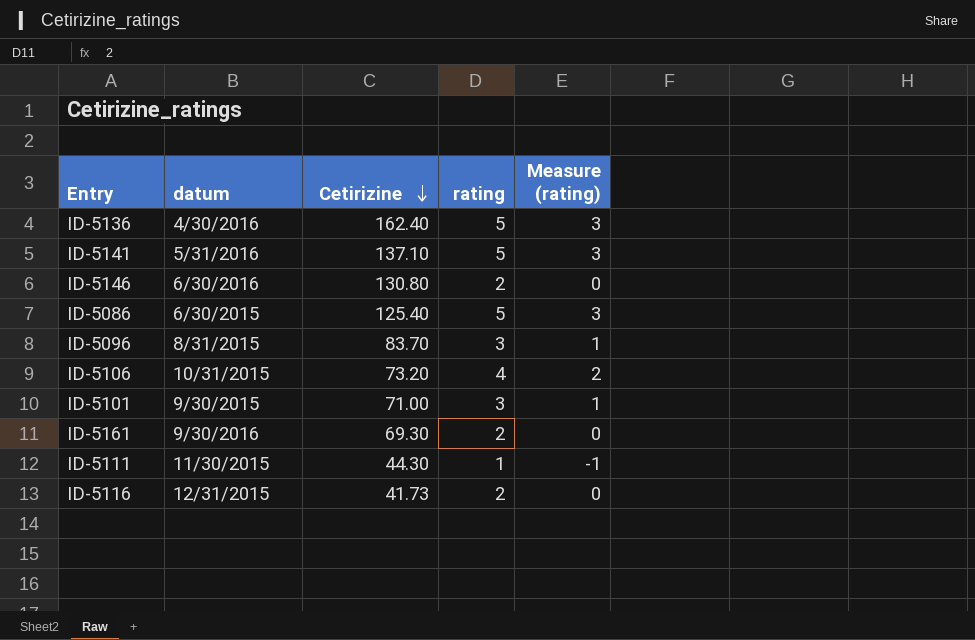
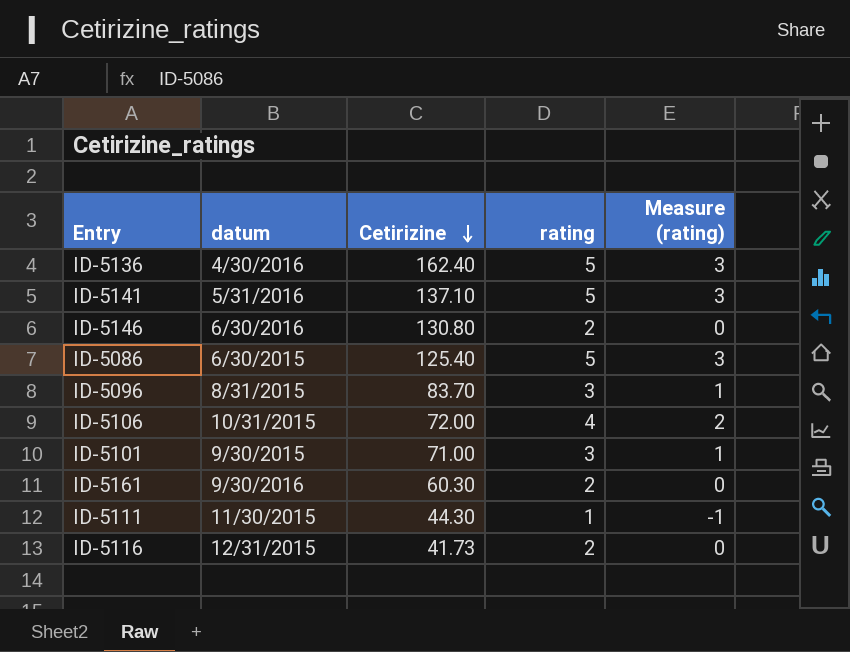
ID-5106 | Cetirizine: 73.20 -> 72.00
ID-5161 | Cetirizine: 69.30 -> 60.30

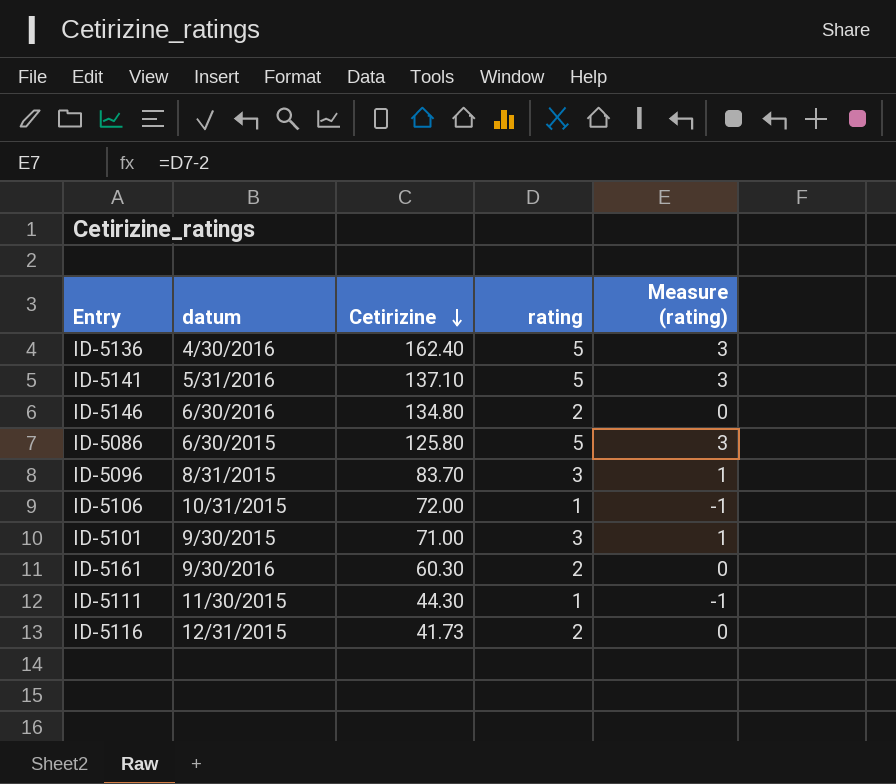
ID-5146 | Cetirizine: 130.80 -> 134.80
ID-5086 | Cetirizine: 125.40 -> 125.80
ID-5106 | rating: 4 -> 1
ID-5106 | Measure (rating): 2 -> -1

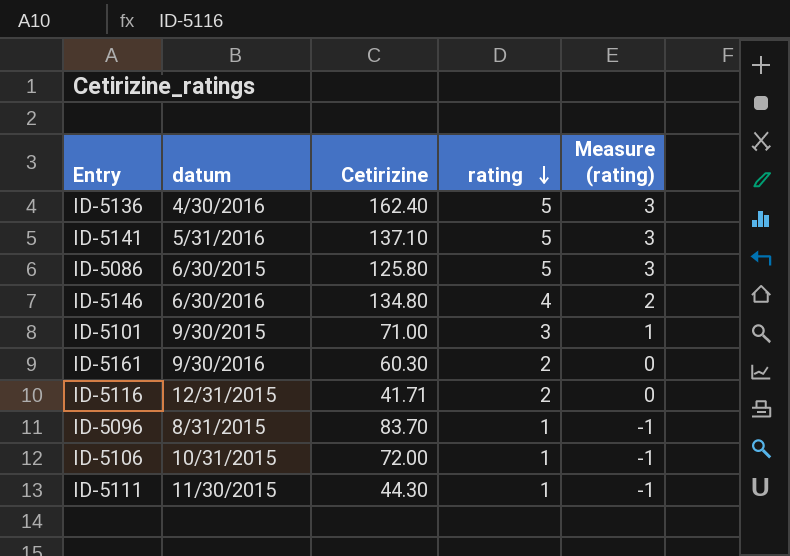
row order: Cetirizine descending -> rating descending
ID-5146 | rating: 2 -> 4
ID-5146 | Measure (rating): 0 -> 2
ID-5116 | Cetirizine: 41.73 -> 41.71
ID-5096 | rating: 3 -> 1
ID-5096 | Measure (rating): 1 -> -1

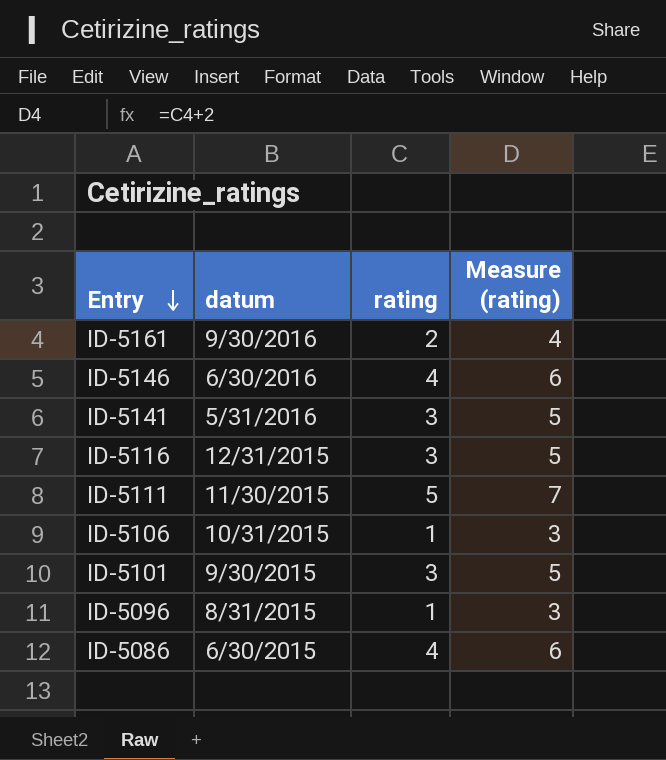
row order: rating descending -> Entry descending
column Cetirizine | position: 3 -> none
column Measure (rating) | formula: [rating] - 2 -> [rating] + 2
row ID-5136: 4/30/2016 | 162.40 | 5 | 3 -> none
ID-5141 | rating: 5 -> 3
ID-5116 | rating: 2 -> 3
ID-5111 | rating: 1 -> 5
ID-5086 | rating: 5 -> 4

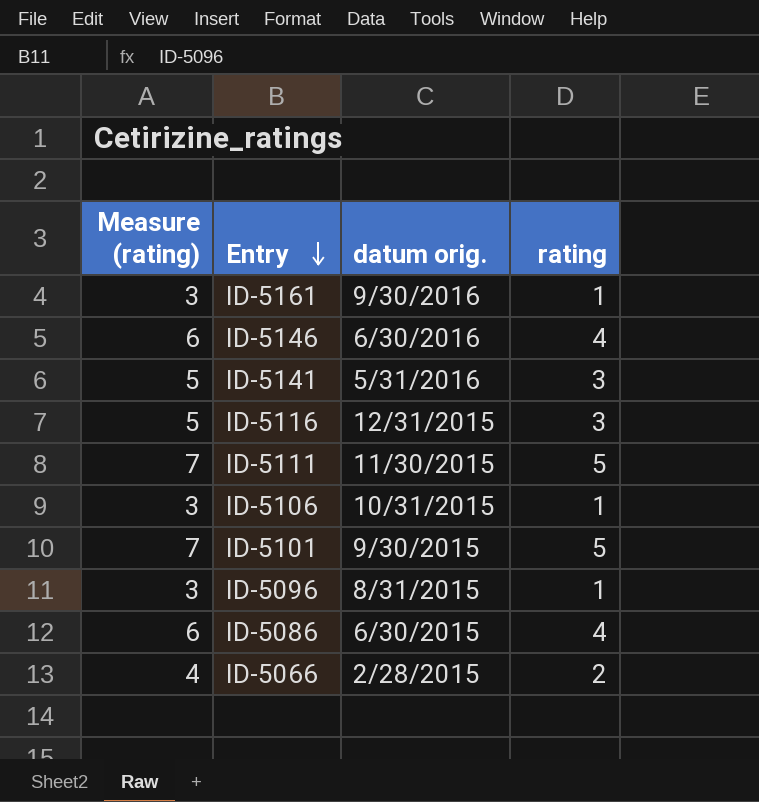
column Measure (rating) | position: 4 -> 1
column name: datum -> datum orig.
ID-5161 | Measure (rating): 4 -> 3
ID-5161 | rating: 2 -> 1
ID-5101 | Measure (rating): 5 -> 7
ID-5101 | rating: 3 -> 5
row ID-5066: none -> 4 | 2/28/2015 | 2

